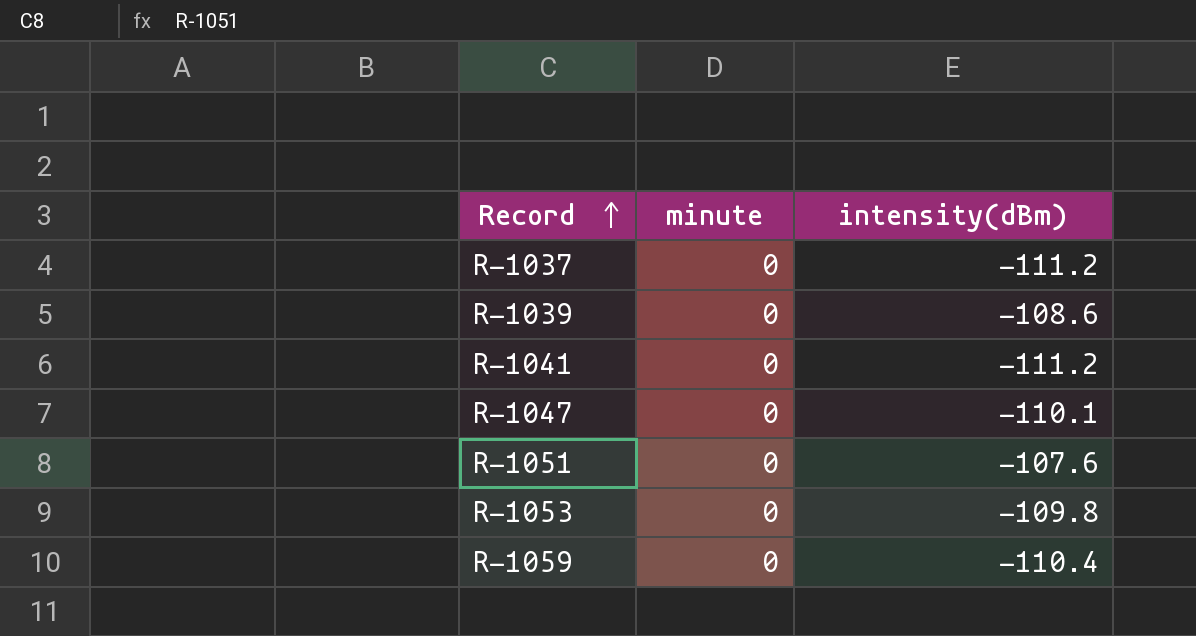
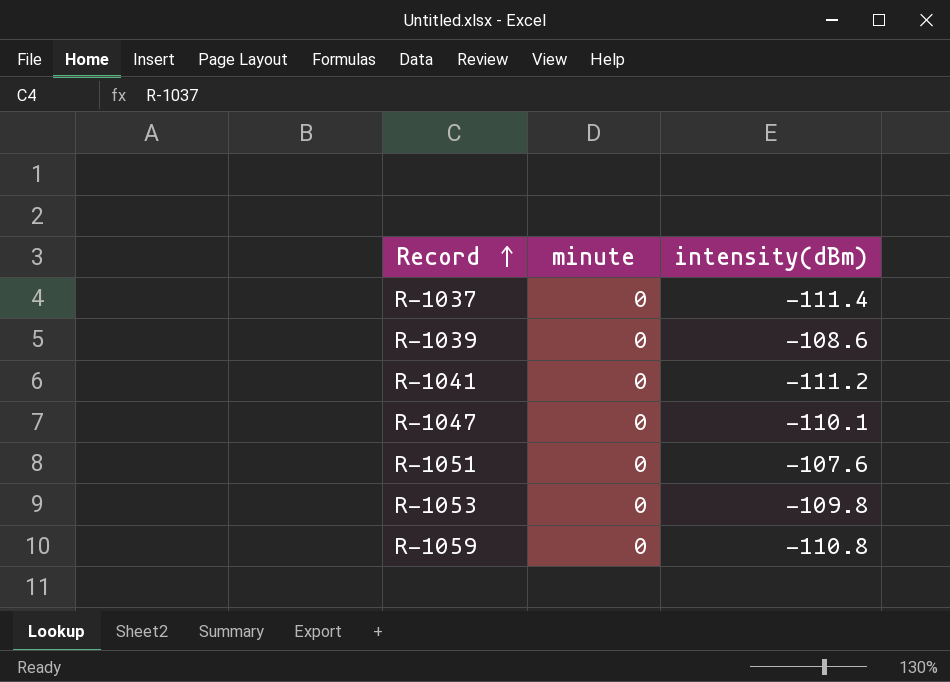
R-1037 | intensity(dBm): -111.2 -> -111.4
R-1059 | intensity(dBm): -110.4 -> -110.8

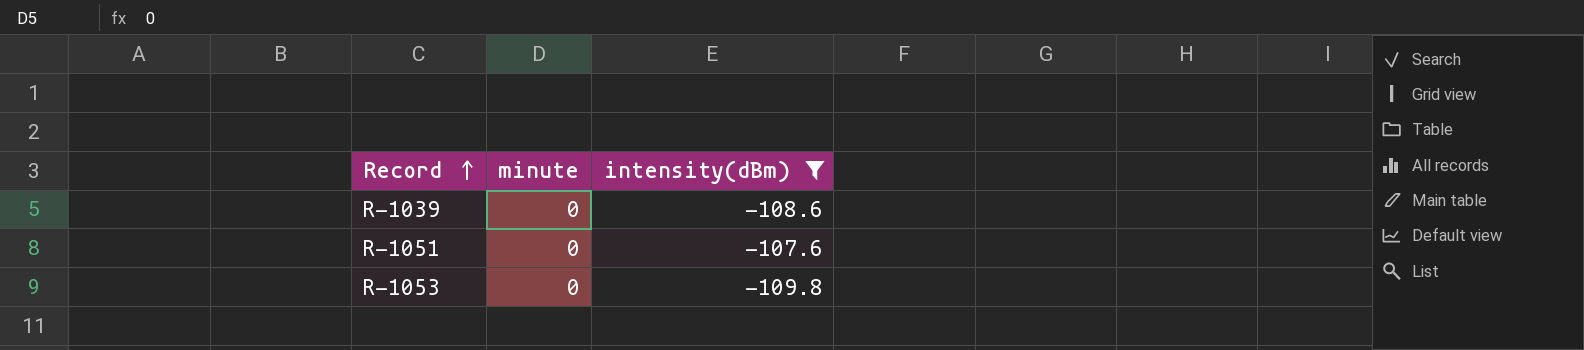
filter: none -> intensity(dBm) >= -109.8

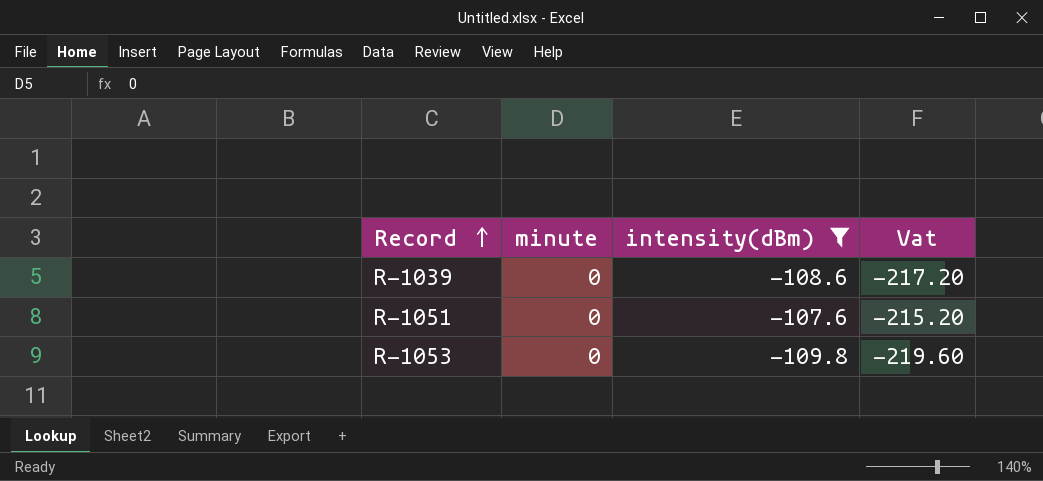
column Vat | formula: none -> [intensity(dBm)] * 2

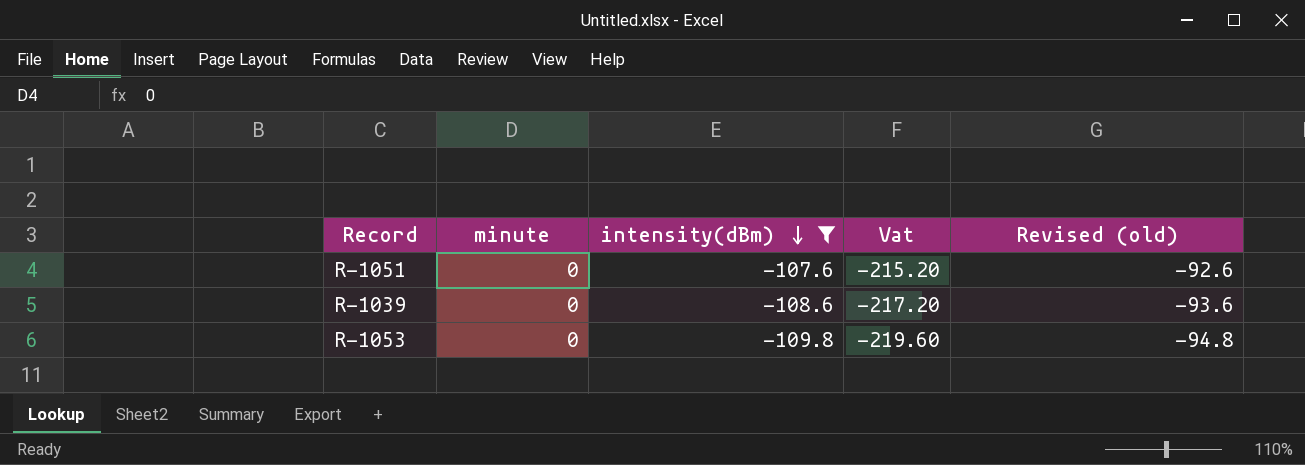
row order: Record ascending -> intensity(dBm) descending
column Revised (old) | formula: none -> [intensity(dBm)] + 15

